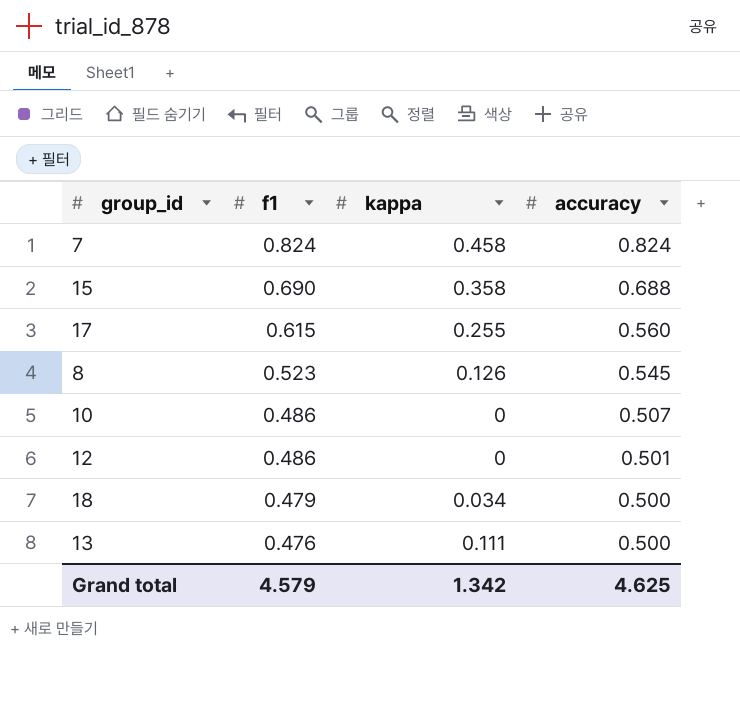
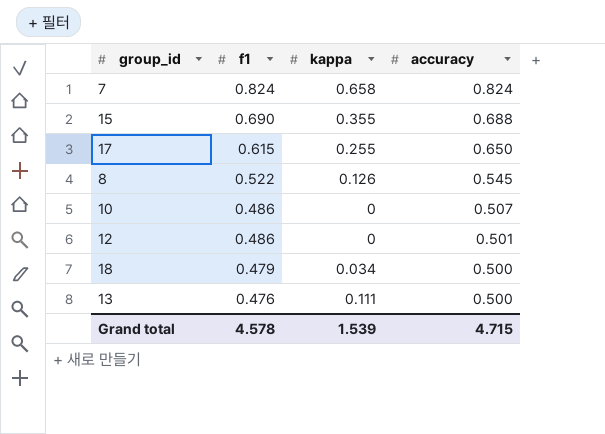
7 | kappa: 0.458 -> 0.658
15 | kappa: 0.358 -> 0.355
17 | accuracy: 0.560 -> 0.650
8 | f1: 0.523 -> 0.522
Grand total | f1: 4.579 -> 4.578
Grand total | kappa: 1.342 -> 1.539
Grand total | accuracy: 4.625 -> 4.715

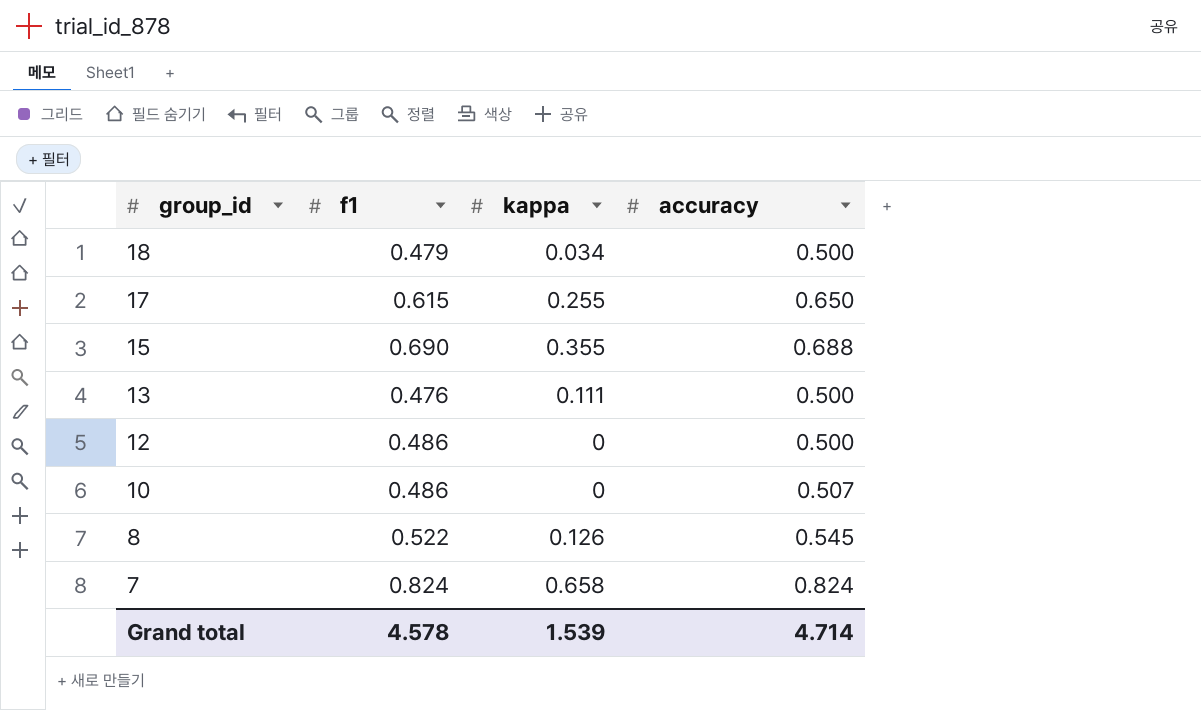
row order: f1 descending -> group_id descending
12 | accuracy: 0.501 -> 0.500
Grand total | accuracy: 4.715 -> 4.714

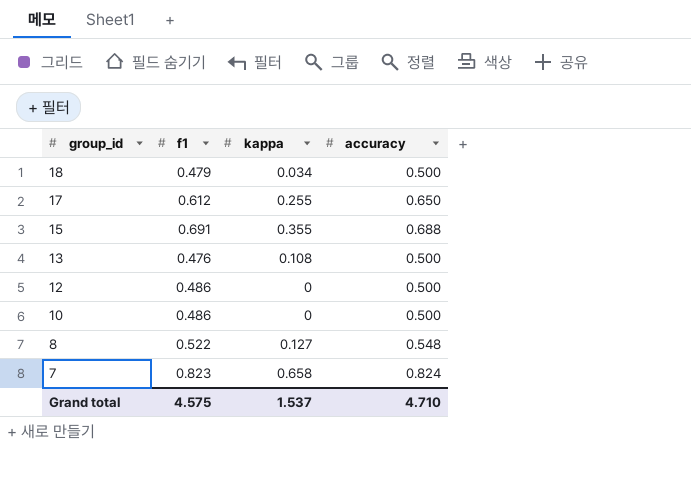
17 | f1: 0.615 -> 0.612
15 | f1: 0.690 -> 0.691
13 | kappa: 0.111 -> 0.108
10 | accuracy: 0.507 -> 0.500
8 | kappa: 0.126 -> 0.127
8 | accuracy: 0.545 -> 0.548
7 | f1: 0.824 -> 0.823
Grand total | f1: 4.578 -> 4.575
Grand total | kappa: 1.539 -> 1.537
Grand total | accuracy: 4.714 -> 4.710

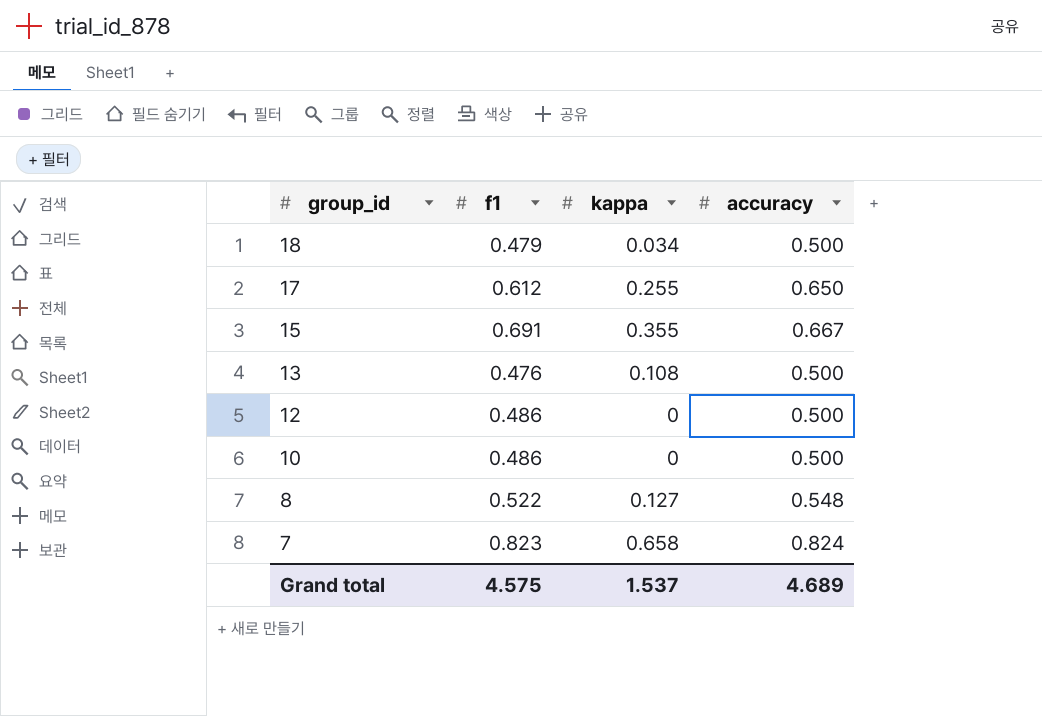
15 | accuracy: 0.688 -> 0.667
Grand total | accuracy: 4.710 -> 4.689

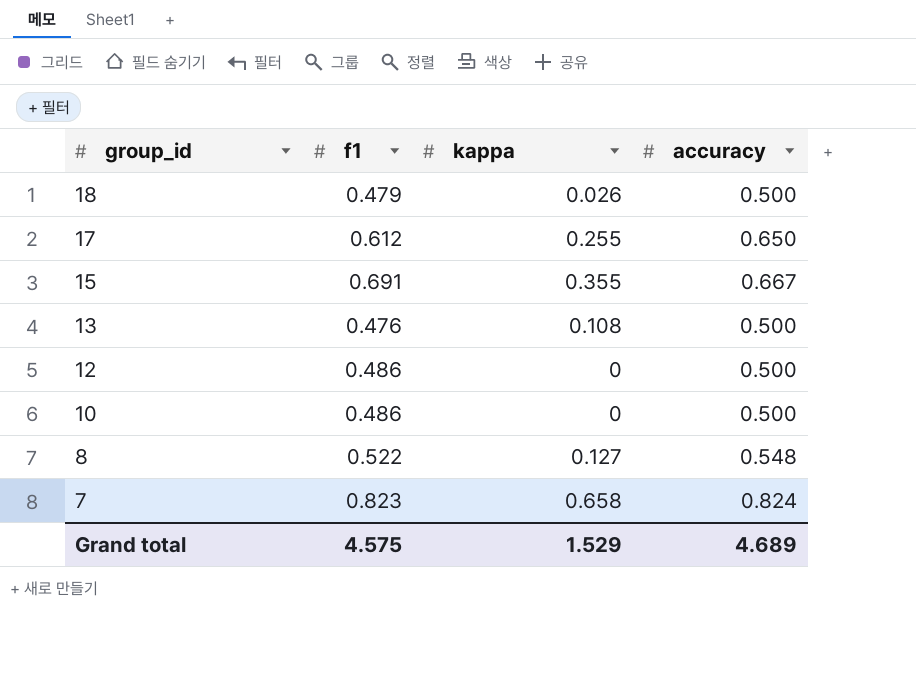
18 | kappa: 0.034 -> 0.026
Grand total | kappa: 1.537 -> 1.529

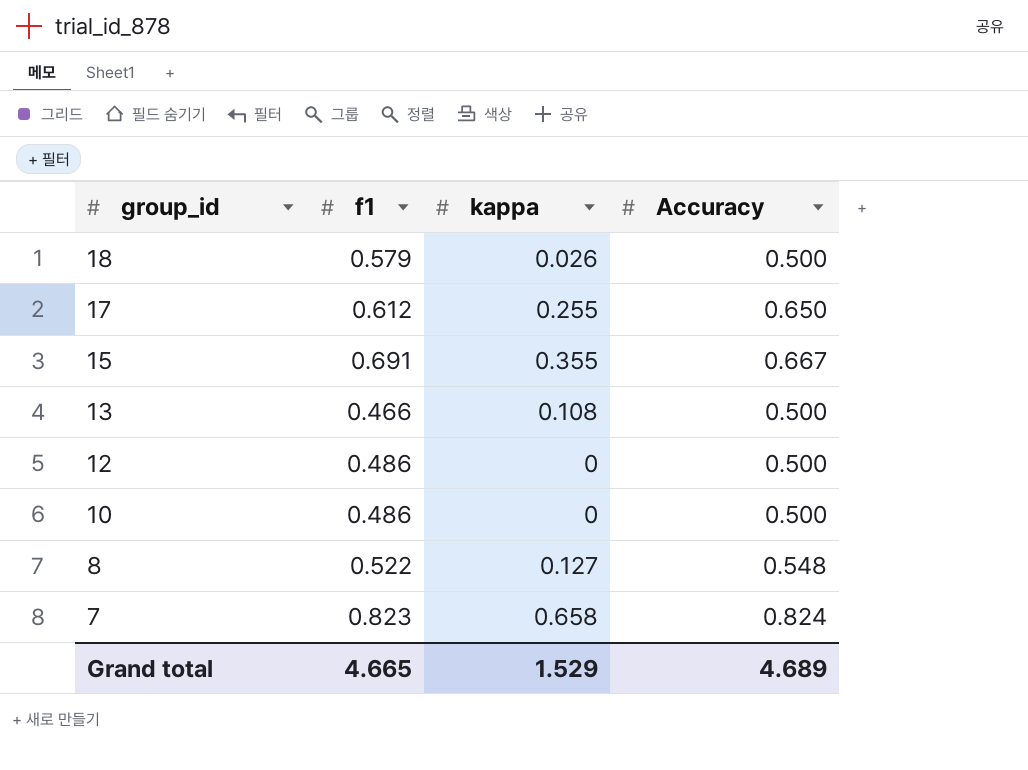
column name: accuracy -> Accuracy
18 | f1: 0.479 -> 0.579
13 | f1: 0.476 -> 0.466
Grand total | f1: 4.575 -> 4.665

